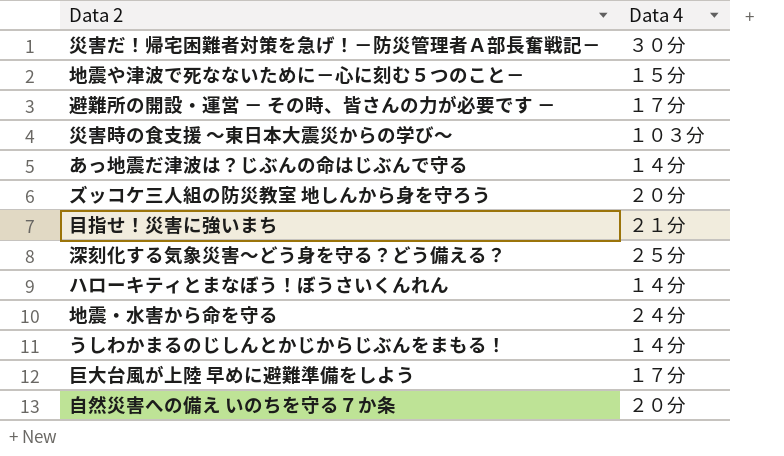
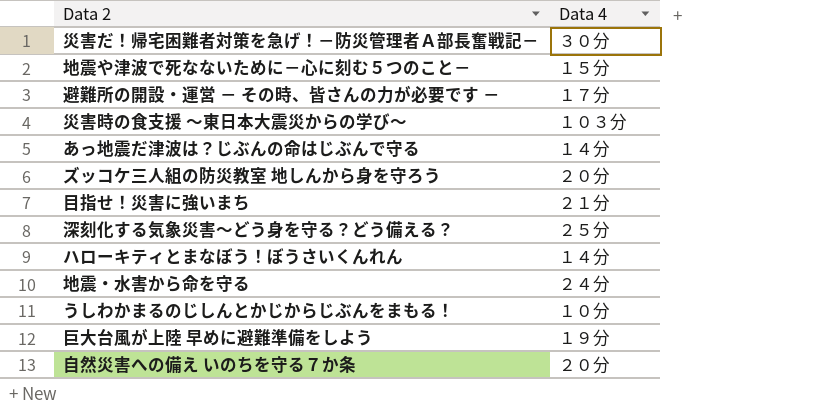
うしわかまるのじしんとかじからじぶんをまもる！ | Data 4: １４分 -> １０分
巨大台風が上陸 早めに避難準備をしよう | Data 4: １７分 -> １９分

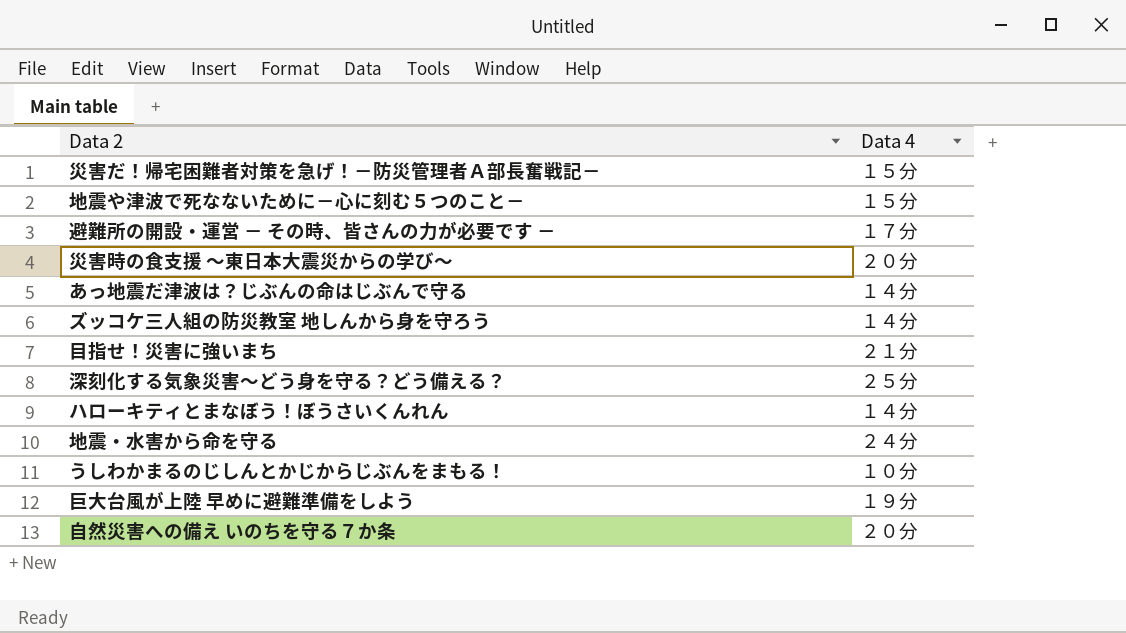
災害だ！帰宅困難者対策を急げ！－防災管理者Ａ部長奮戦記－ | Data 4: ３０分 -> １５分
災害時の食支援 ～東日本大震災からの学び～ | Data 4: １０３分 -> ２０分
ズッコケ三人組の防災教室 地しんから身を守ろう | Data 4: ２０分 -> １４分

